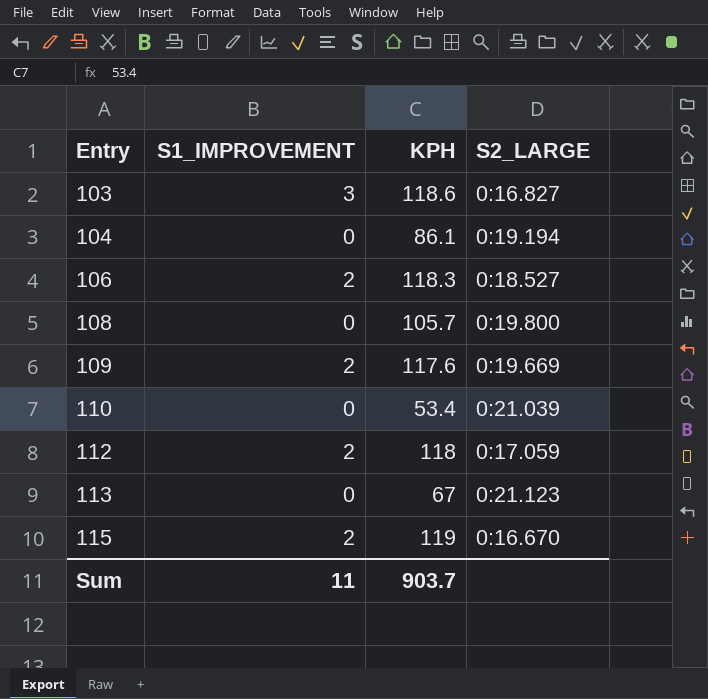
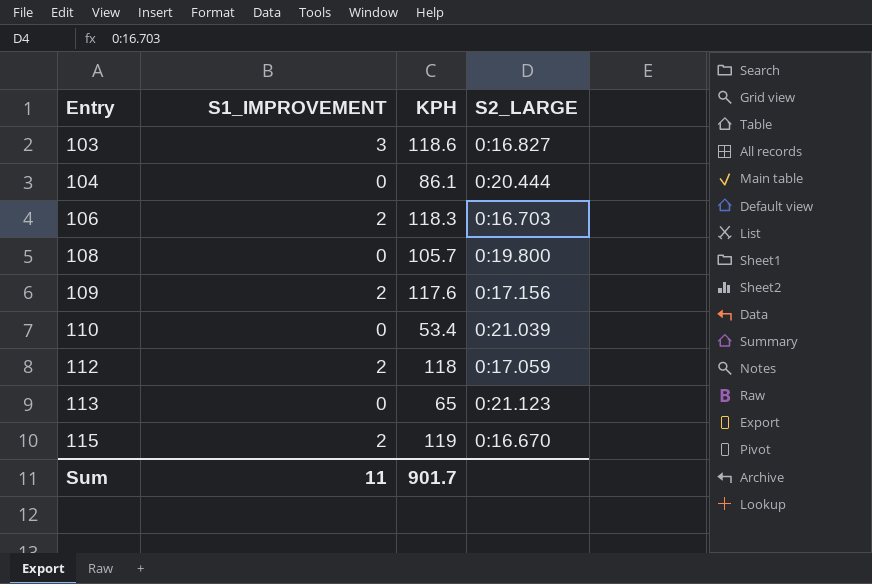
104 | S2_LARGE: 0:19.194 -> 0:20.444
106 | S2_LARGE: 0:18.527 -> 0:16.703
109 | S2_LARGE: 0:19.669 -> 0:17.156
113 | KPH: 67 -> 65
Sum | KPH: 903.7 -> 901.7

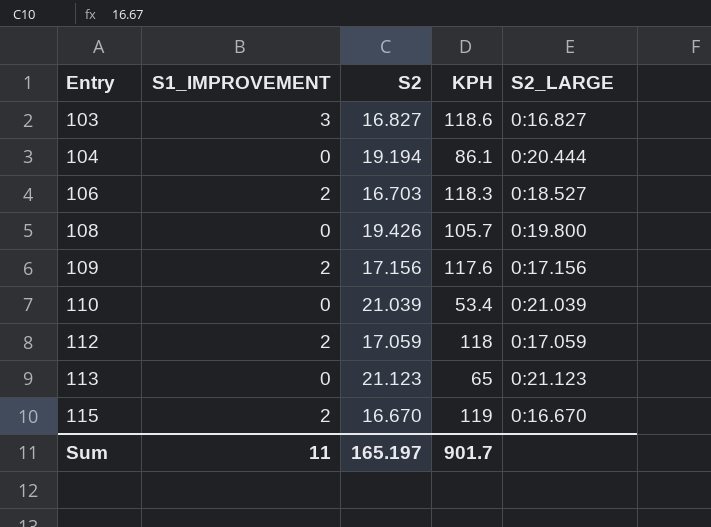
column S2 | position: none -> 3
106 | S2_LARGE: 0:16.703 -> 0:18.527

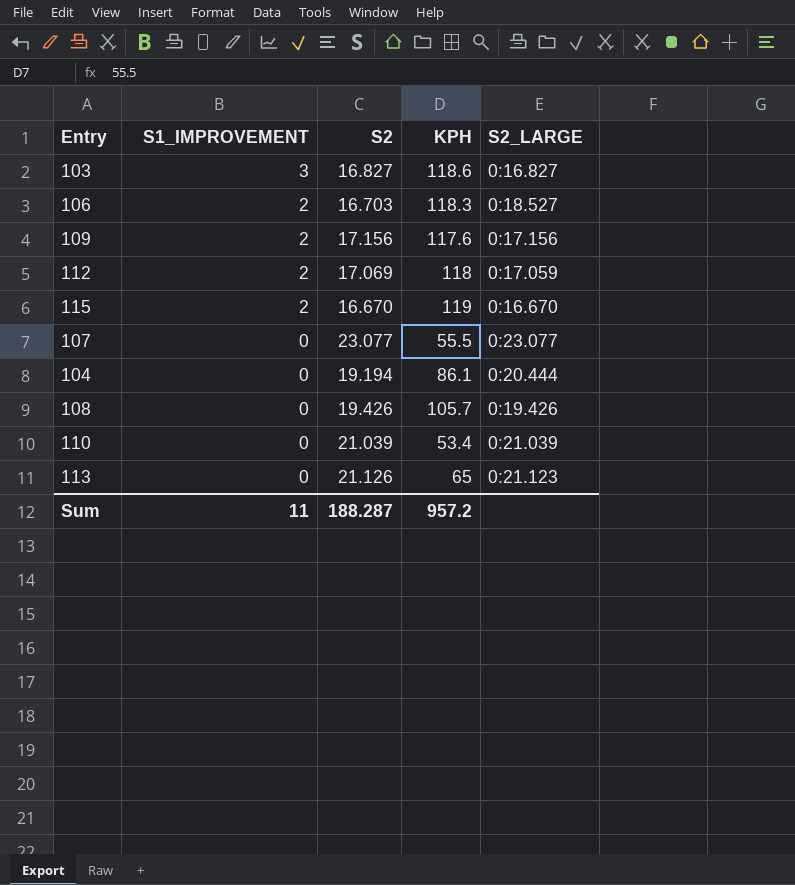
row order: Entry ascending -> S1_IMPROVEMENT descending
112 | S2: 17.059 -> 17.069
row 107: none -> 0 | 23.077 | 55.5 | 0:23.077
108 | S2_LARGE: 0:19.800 -> 0:19.426
113 | S2: 21.123 -> 21.126
Sum | S2: 165.197 -> 188.287
Sum | KPH: 901.7 -> 957.2

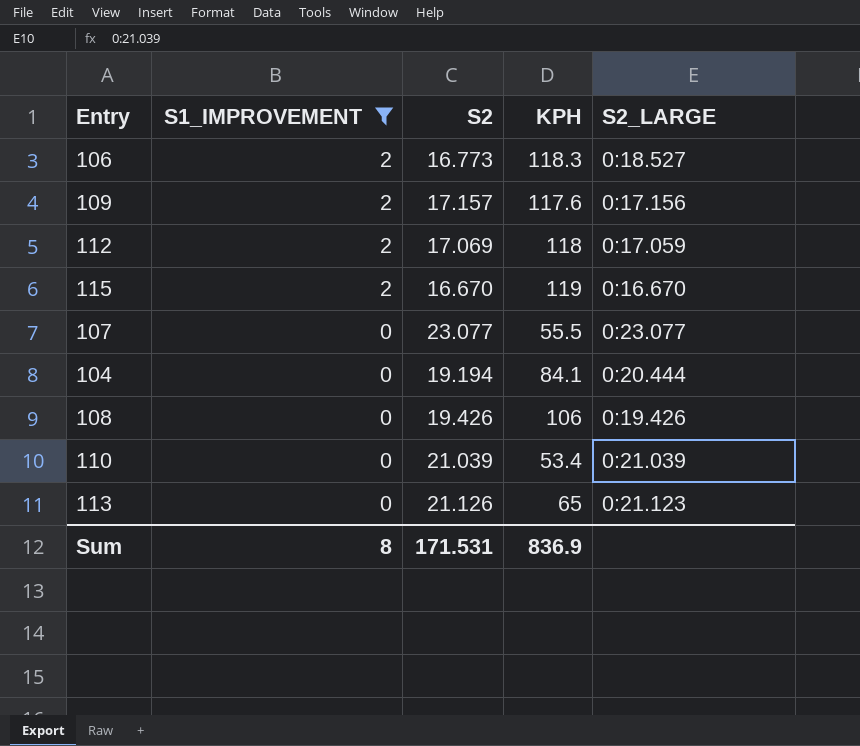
filter: none -> S1_IMPROVEMENT != 3
106 | S2: 16.703 -> 16.773
109 | S2: 17.156 -> 17.157
104 | KPH: 86.1 -> 84.1
108 | KPH: 105.7 -> 106
Sum | S1_IMPROVEMENT: 11 -> 8
Sum | S2: 188.287 -> 171.531
Sum | KPH: 957.2 -> 836.9

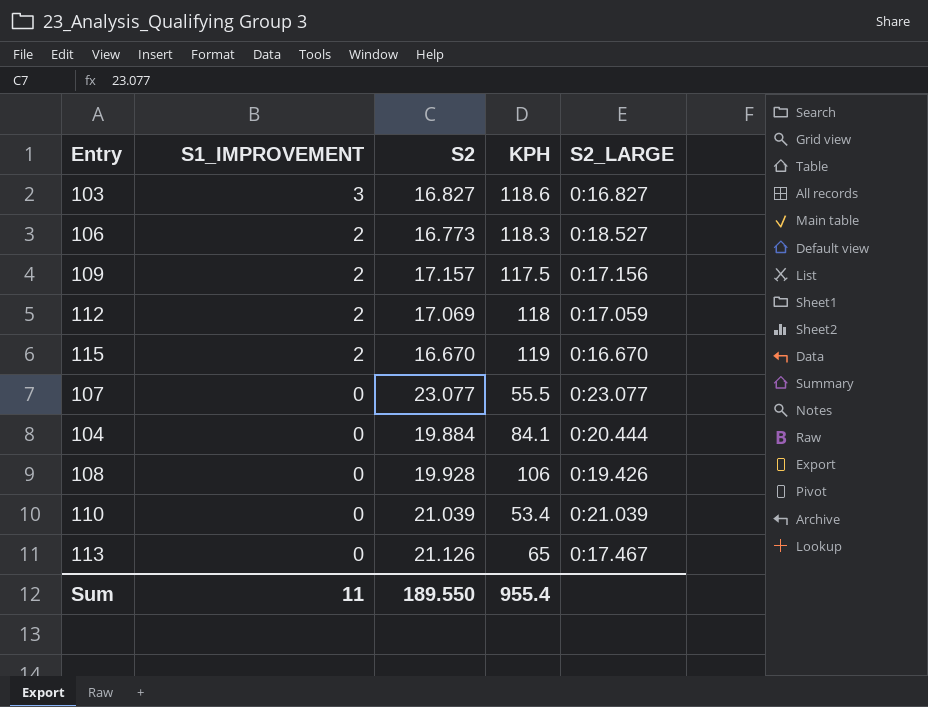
filter: S1_IMPROVEMENT != 3 -> none
109 | KPH: 117.6 -> 117.5
104 | S2: 19.194 -> 19.884
108 | S2: 19.426 -> 19.928
113 | S2_LARGE: 0:21.123 -> 0:17.467
Sum | S1_IMPROVEMENT: 8 -> 11
Sum | S2: 171.531 -> 189.550
Sum | KPH: 836.9 -> 955.4

